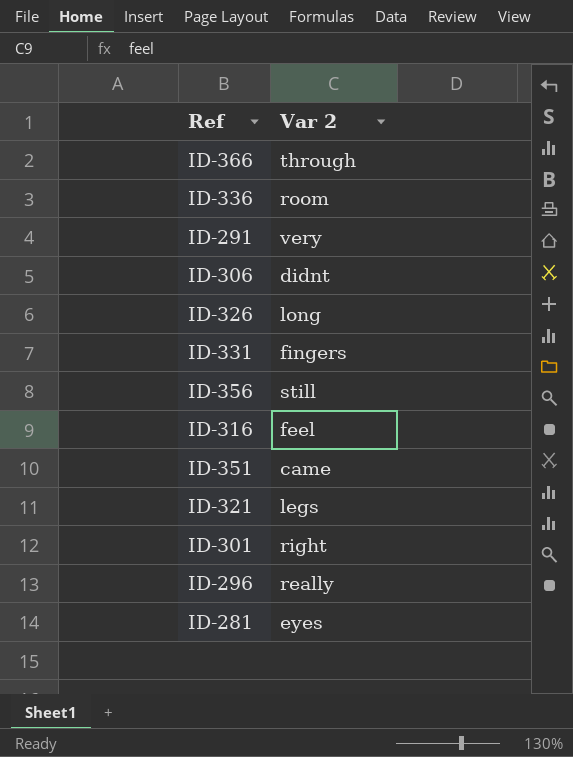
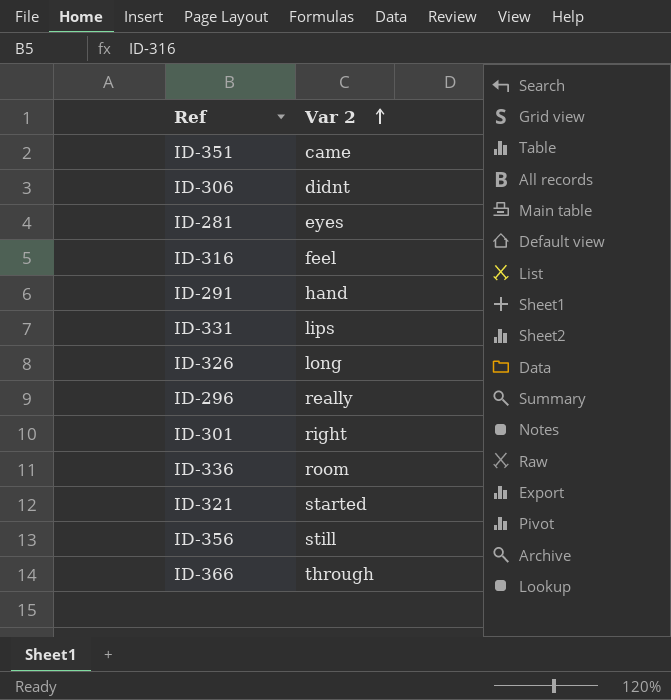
row order: none -> Var 2 ascending
ID-291 | Var 2: very -> hand
ID-331 | Var 2: fingers -> lips
ID-321 | Var 2: legs -> started

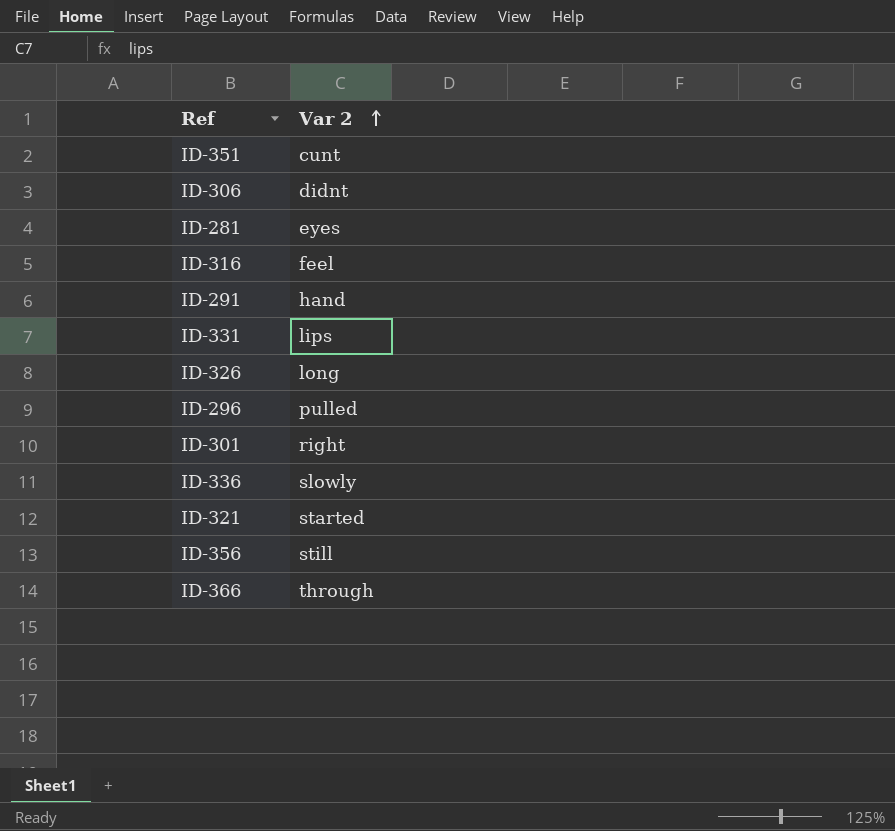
ID-351 | Var 2: came -> cunt
ID-296 | Var 2: really -> pulled
ID-336 | Var 2: room -> slowly

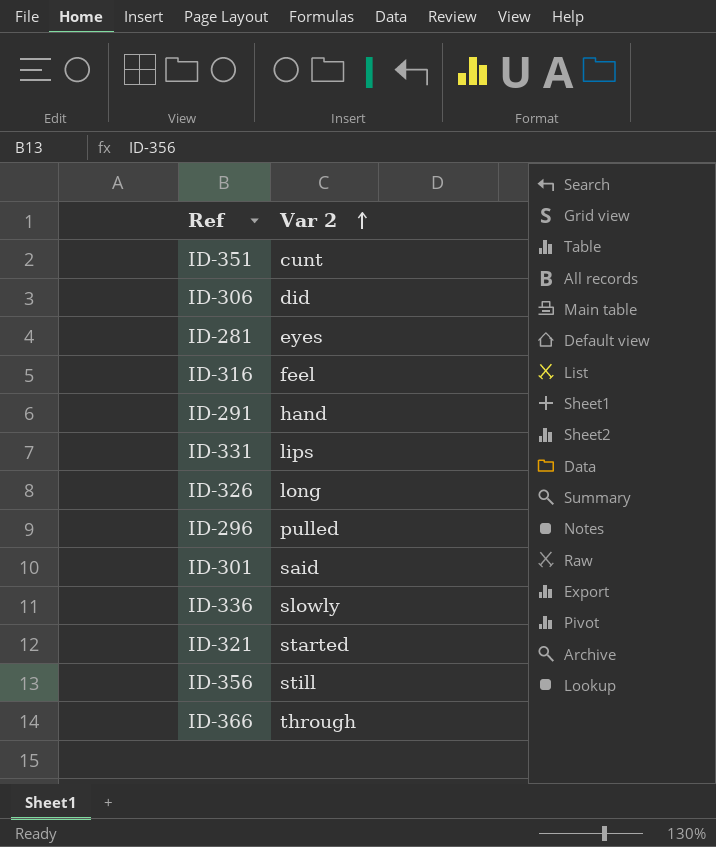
ID-306 | Var 2: didnt -> did
ID-301 | Var 2: right -> said

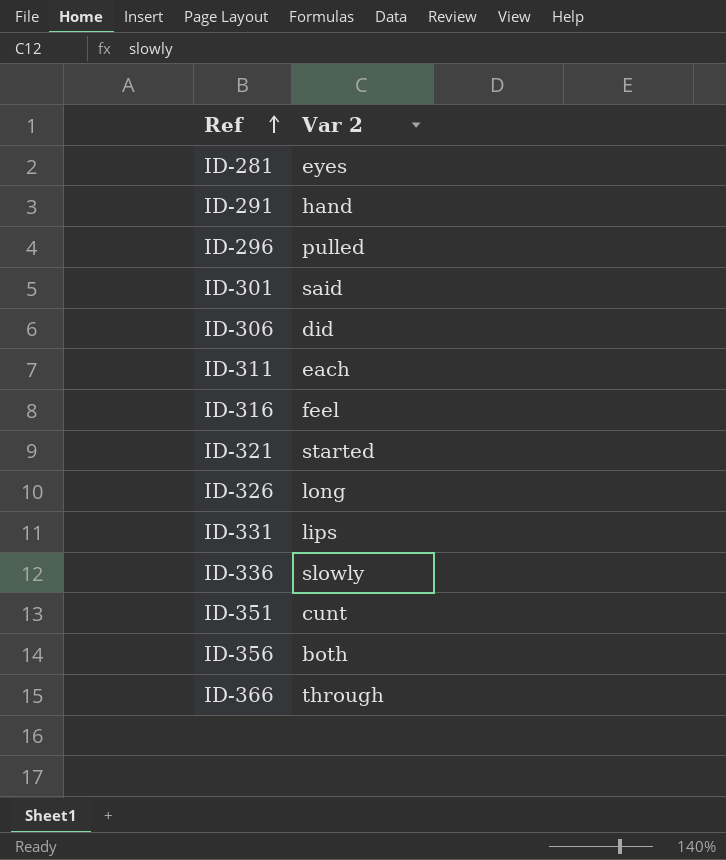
row order: Var 2 ascending -> Ref ascending
row ID-311: none -> each
ID-356 | Var 2: still -> both

